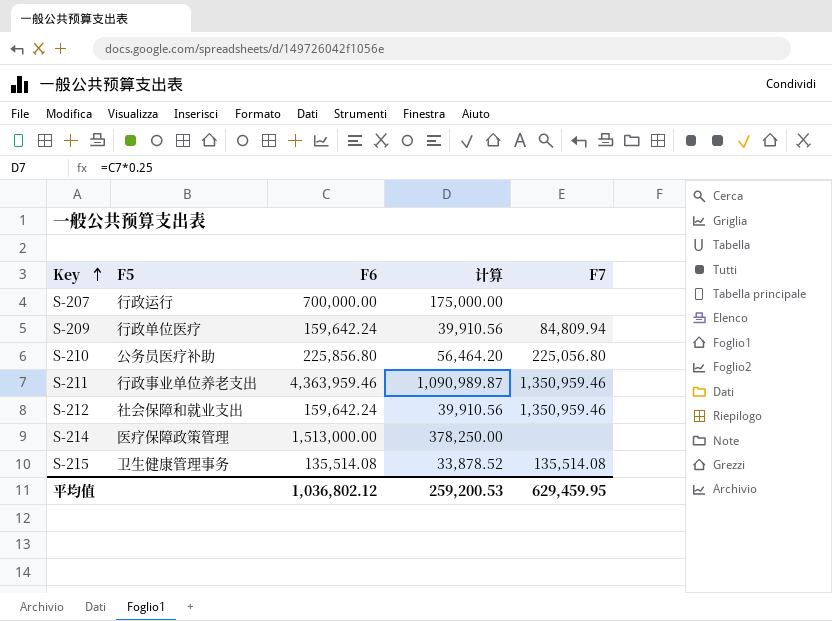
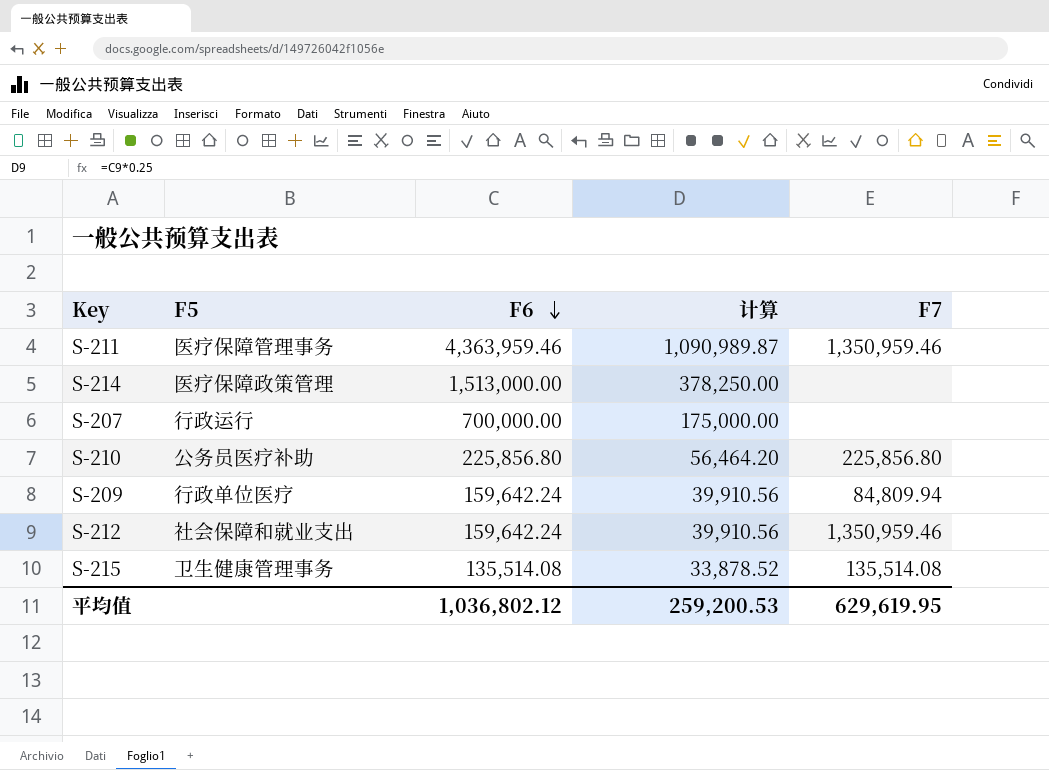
row order: Key ascending -> F6 descending
S-211 | F5: 行政事业单位养老支出 -> 医疗保障管理事务
S-210 | F7: 225,056.80 -> 225,856.80
平均值 | F7: 629,459.95 -> 629,619.95

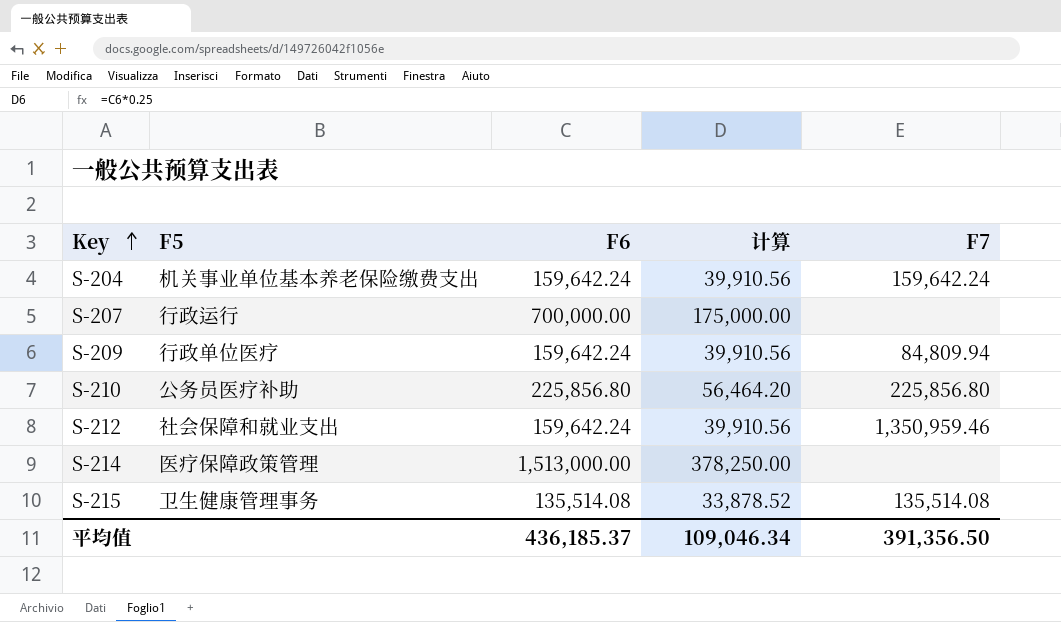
row order: F6 descending -> Key ascending
row S-211: 医疗保障管理事务 | 4,363,959.46 | 1,090,989.87 | 1,350,959.46 -> none
row S-204: none -> 机关事业单位基本养老保险缴费支出 | 159,642.24 | 39,910.56 | 159,642.24
平均值 | F6: 1,036,802.12 -> 436,185.37
平均值 | 计算: 259,200.53 -> 109,046.34
平均值 | F7: 629,619.95 -> 391,356.50

